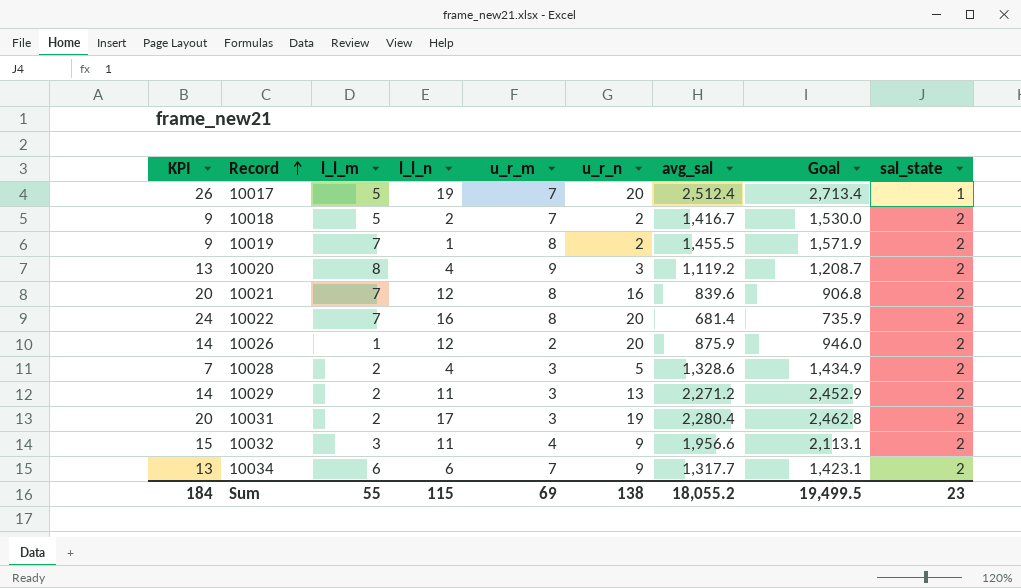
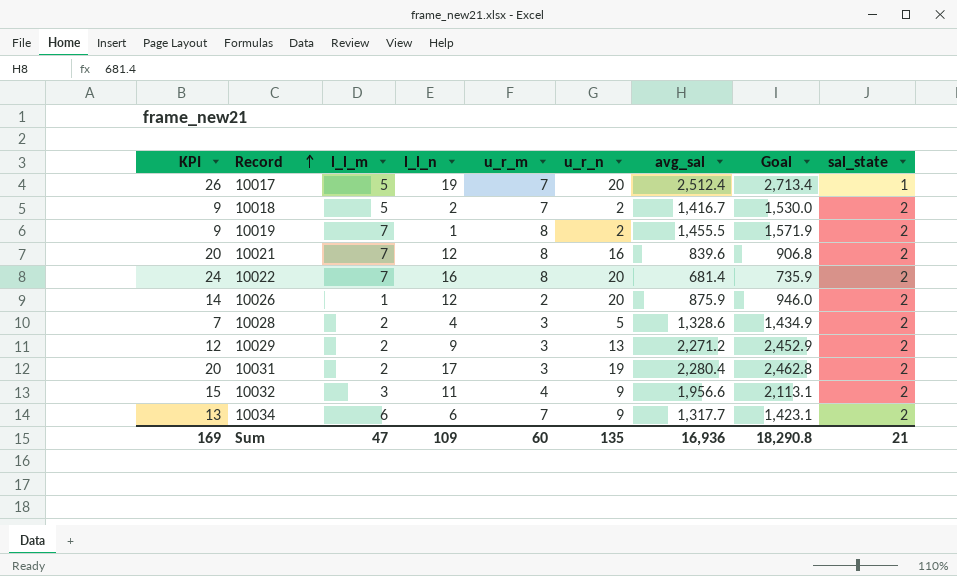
row 10020: 13 | 8 | 4 | 9 | 3 | 1,119.2 | 1,208.7 | 2 -> none
10029 | KPI: 14 -> 12
10029 | l_l_n: 11 -> 9
Sum | KPI: 184 -> 169
Sum | l_l_m: 55 -> 47
Sum | l_l_n: 115 -> 109
Sum | u_r_m: 69 -> 60
Sum | u_r_n: 138 -> 135
Sum | avg_sal: 18,055.2 -> 16,936
Sum | Goal: 19,499.5 -> 18,290.8
Sum | sal_state: 23 -> 21

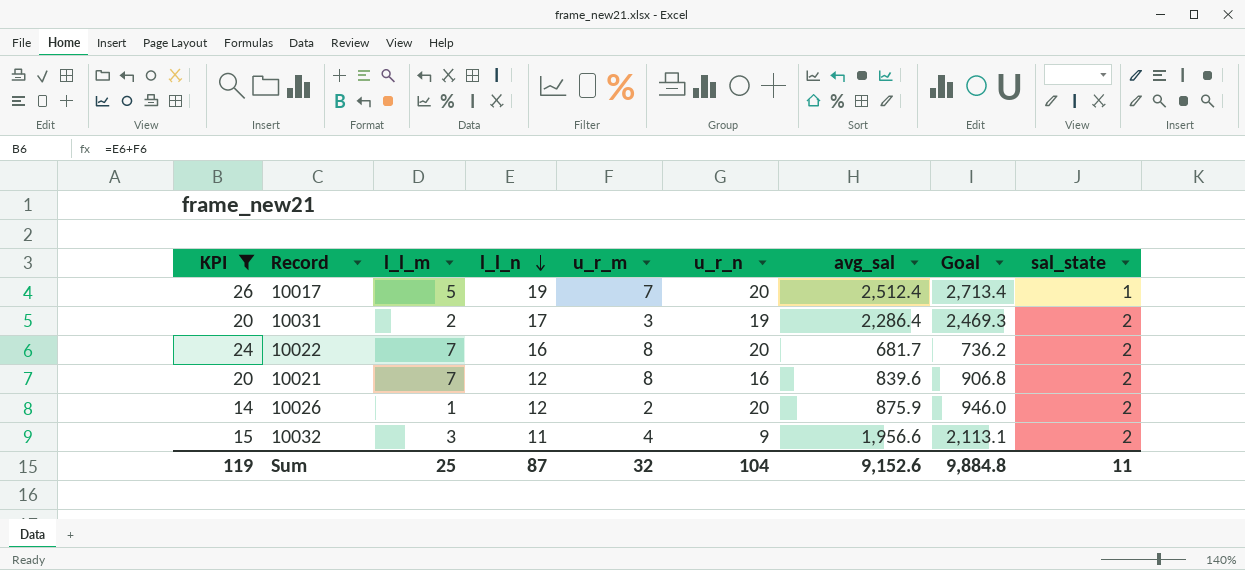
filter: none -> KPI >= 14
row order: Record ascending -> l_l_n descending
10031 | avg_sal: 2,280.4 -> 2,286.4
10031 | Goal: 2,462.8 -> 2,469.3
10022 | avg_sal: 681.4 -> 681.7
10022 | Goal: 735.9 -> 736.2
Sum | KPI: 169 -> 119
Sum | l_l_m: 47 -> 25
Sum | l_l_n: 109 -> 87
Sum | u_r_m: 60 -> 32
Sum | u_r_n: 135 -> 104
Sum | avg_sal: 16,936 -> 9,152.6
Sum | Goal: 18,290.8 -> 9,884.8
Sum | sal_state: 21 -> 11

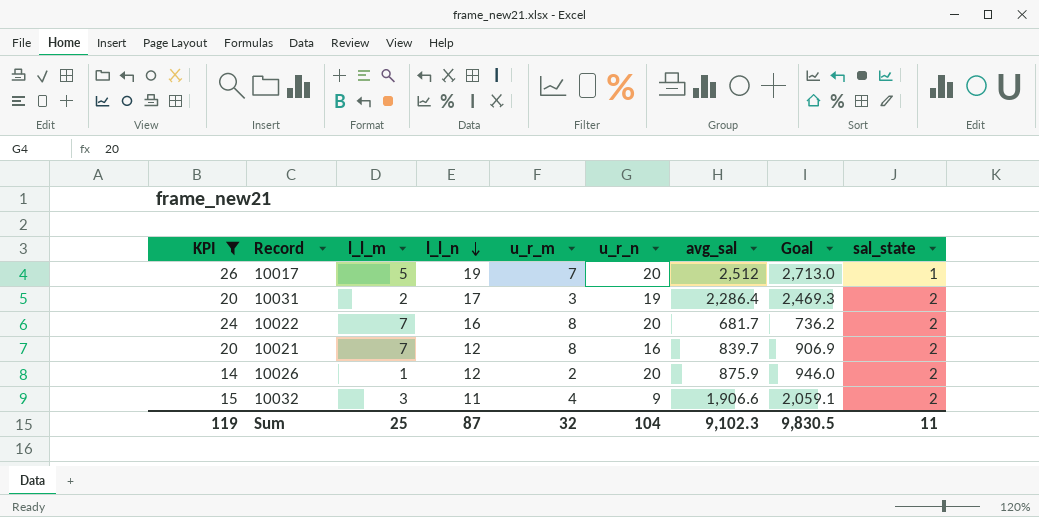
10017 | avg_sal: 2,512.4 -> 2,512
10017 | Goal: 2,713.4 -> 2,713.0
10021 | avg_sal: 839.6 -> 839.7
10021 | Goal: 906.8 -> 906.9
10032 | avg_sal: 1,956.6 -> 1,906.6
10032 | Goal: 2,113.1 -> 2,059.1
Sum | avg_sal: 9,152.6 -> 9,102.3
Sum | Goal: 9,884.8 -> 9,830.5

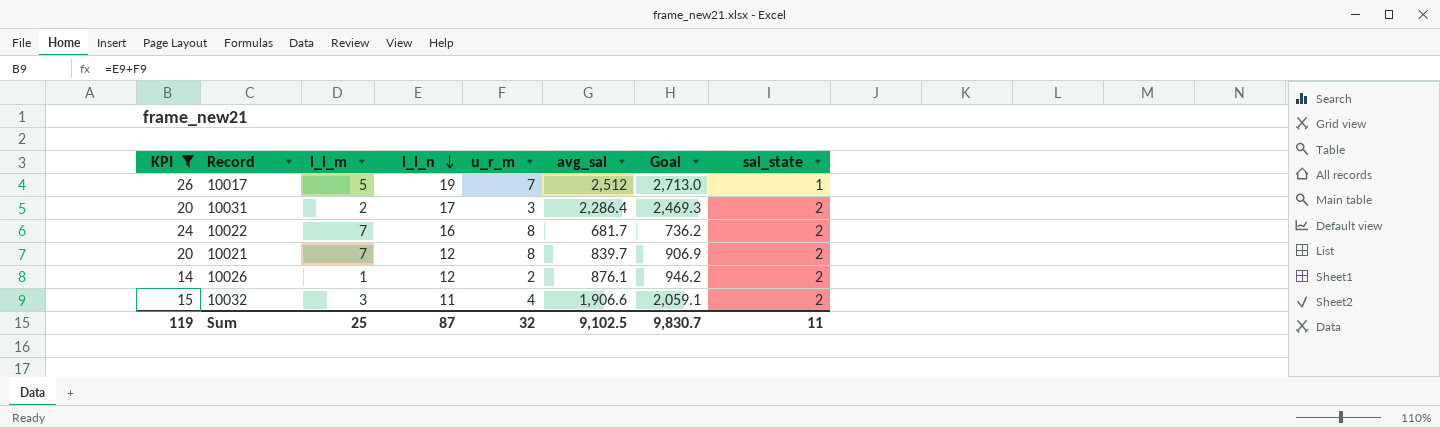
column u_r_n | position: 6 -> none
10026 | avg_sal: 875.9 -> 876.1
10026 | Goal: 946.0 -> 946.2
Sum | avg_sal: 9,102.3 -> 9,102.5
Sum | Goal: 9,830.5 -> 9,830.7

